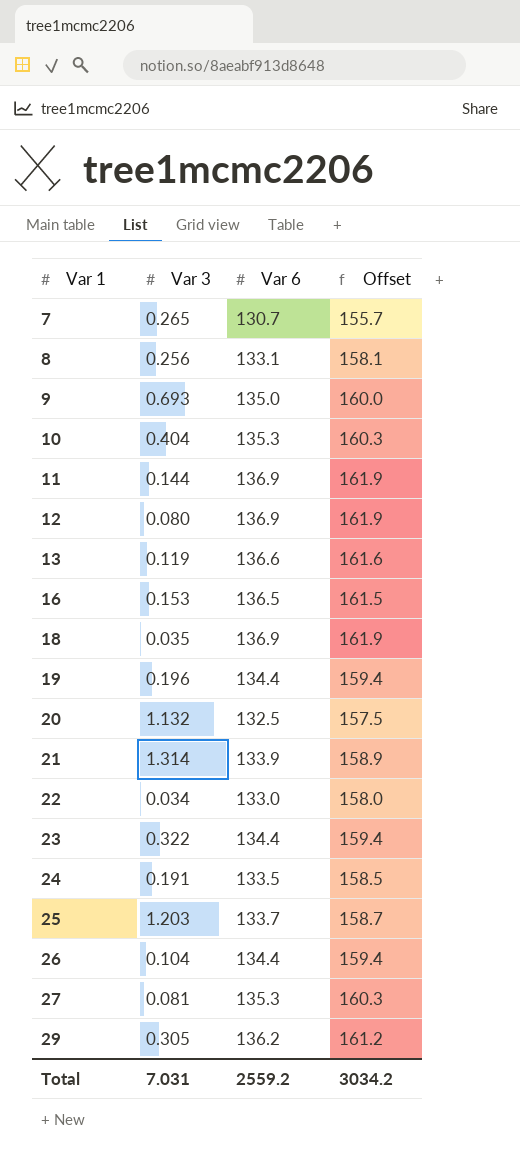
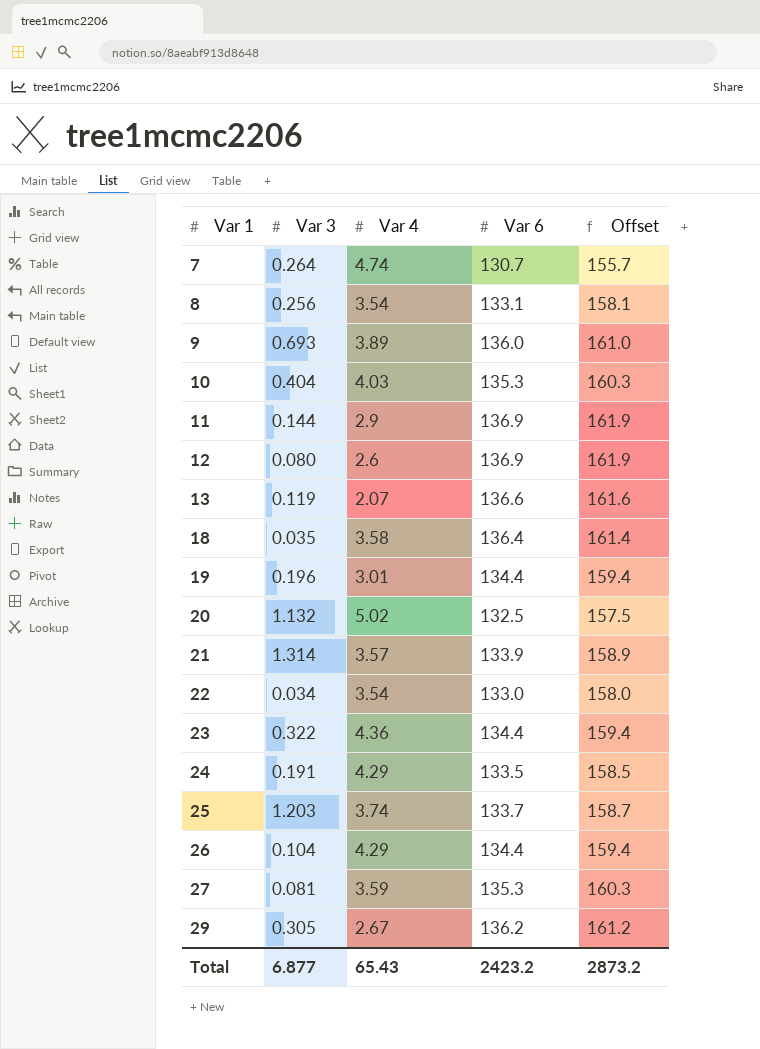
column Var 4 | position: none -> 3
row 16: 0.153 | 136.5 | 161.5 -> none
7 | Var 3: 0.265 -> 0.264
9 | Var 6: 135.0 -> 136.0
9 | Offset: 160.0 -> 161.0
18 | Var 6: 136.9 -> 136.4
18 | Offset: 161.9 -> 161.4
Total | Var 3: 7.031 -> 6.877
Total | Var 6: 2559.2 -> 2423.2
Total | Offset: 3034.2 -> 2873.2

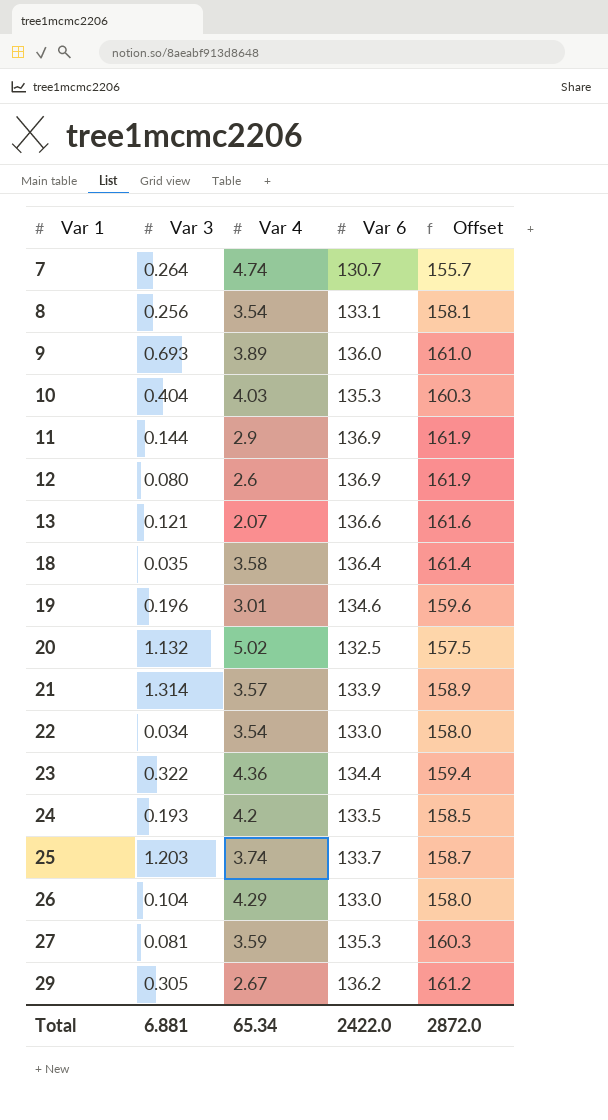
13 | Var 3: 0.119 -> 0.121
19 | Var 6: 134.4 -> 134.6
19 | Offset: 159.4 -> 159.6
24 | Var 3: 0.191 -> 0.193
24 | Var 4: 4.29 -> 4.2
26 | Var 6: 134.4 -> 133.0
26 | Offset: 159.4 -> 158.0
Total | Var 3: 6.877 -> 6.881
Total | Var 4: 65.43 -> 65.34
Total | Var 6: 2423.2 -> 2422.0
Total | Offset: 2873.2 -> 2872.0

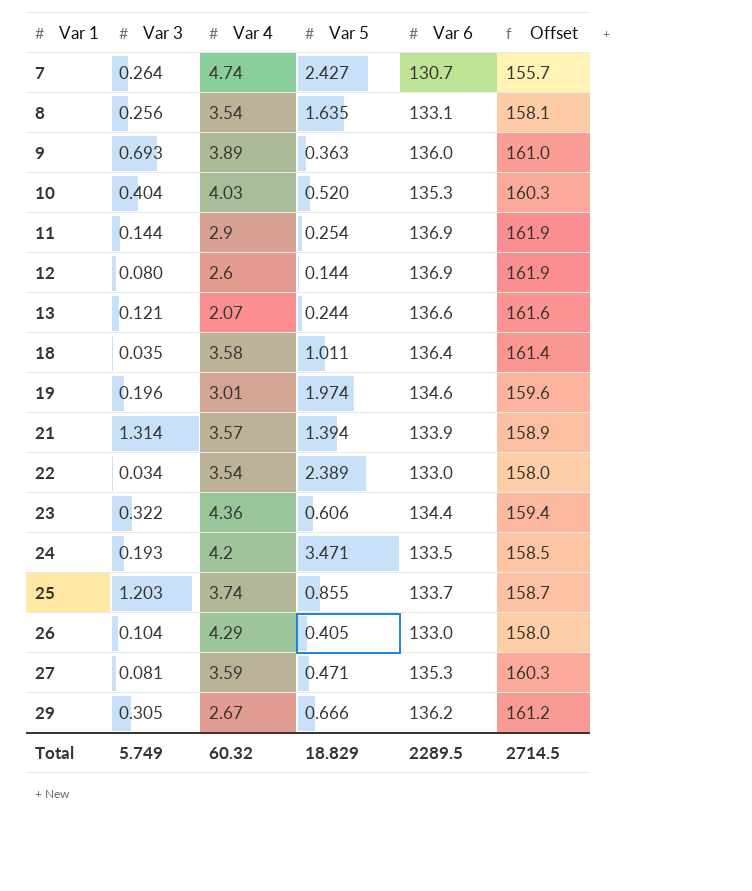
column Var 5 | position: none -> 4
row 20: 1.132 | 5.02 | 132.5 | 157.5 -> none
Total | Var 3: 6.881 -> 5.749
Total | Var 4: 65.34 -> 60.32
Total | Var 6: 2422.0 -> 2289.5
Total | Offset: 2872.0 -> 2714.5

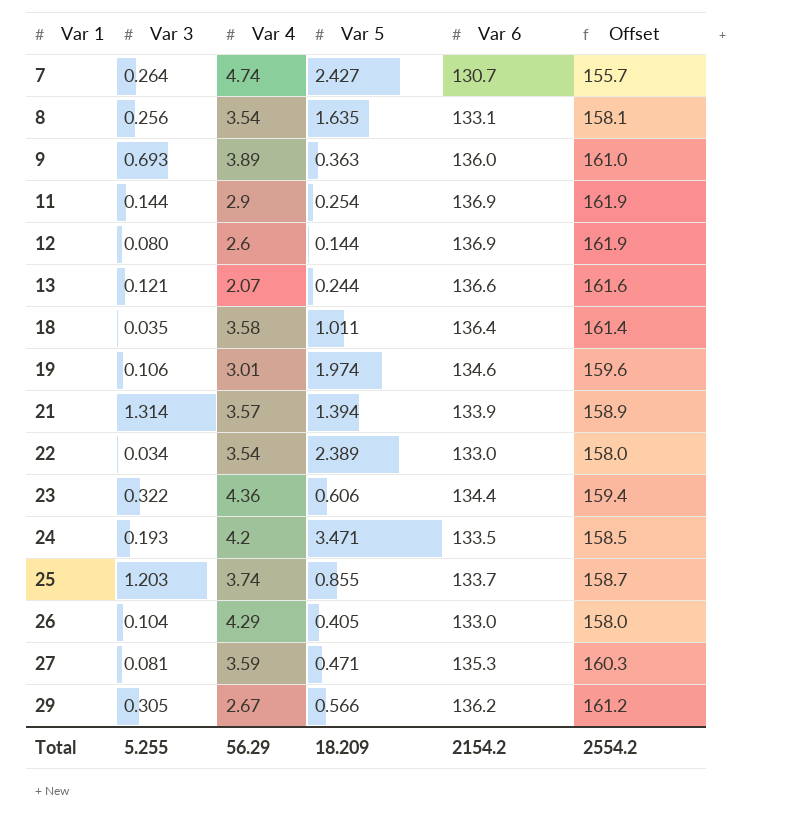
row 10: 0.404 | 4.03 | 0.520 | 135.3 | 160.3 -> none
19 | Var 3: 0.196 -> 0.106
29 | Var 5: 0.666 -> 0.566
Total | Var 3: 5.749 -> 5.255
Total | Var 4: 60.32 -> 56.29
Total | Var 5: 18.829 -> 18.209
Total | Var 6: 2289.5 -> 2154.2
Total | Offset: 2714.5 -> 2554.2

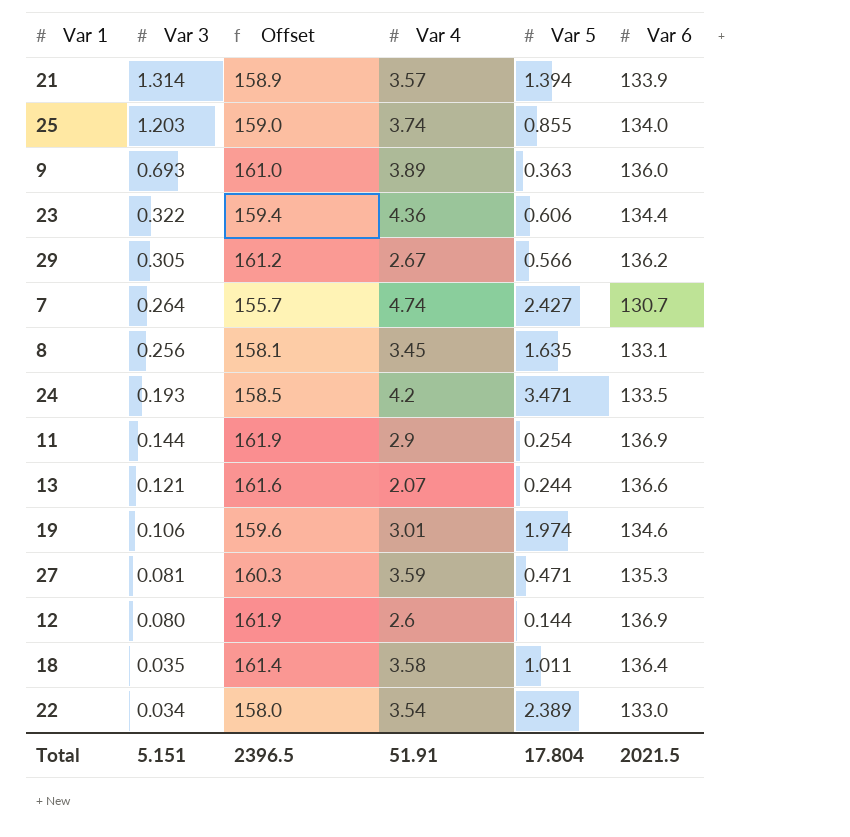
row order: Var 1 ascending -> Var 3 descending
column Offset | position: 6 -> 3
row 26: 0.104 | 4.29 | 0.405 | 133.0 | 158.0 -> none
25 | Offset: 158.7 -> 159.0
25 | Var 6: 133.7 -> 134.0
8 | Var 4: 3.54 -> 3.45
Total | Var 3: 5.255 -> 5.151
Total | Offset: 2554.2 -> 2396.5
Total | Var 4: 56.29 -> 51.91
Total | Var 5: 18.209 -> 17.804
Total | Var 6: 2154.2 -> 2021.5

